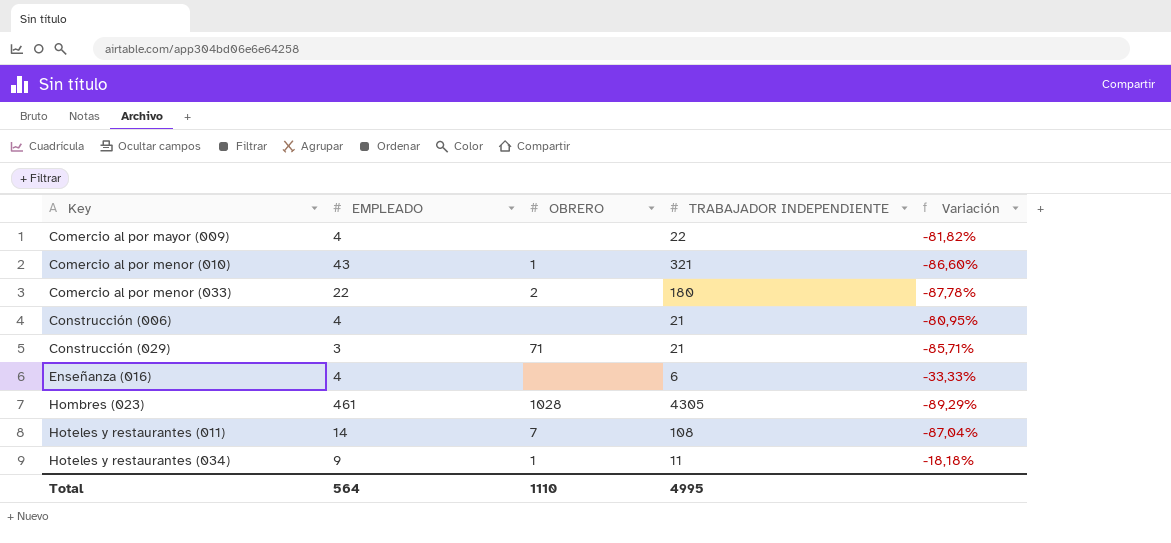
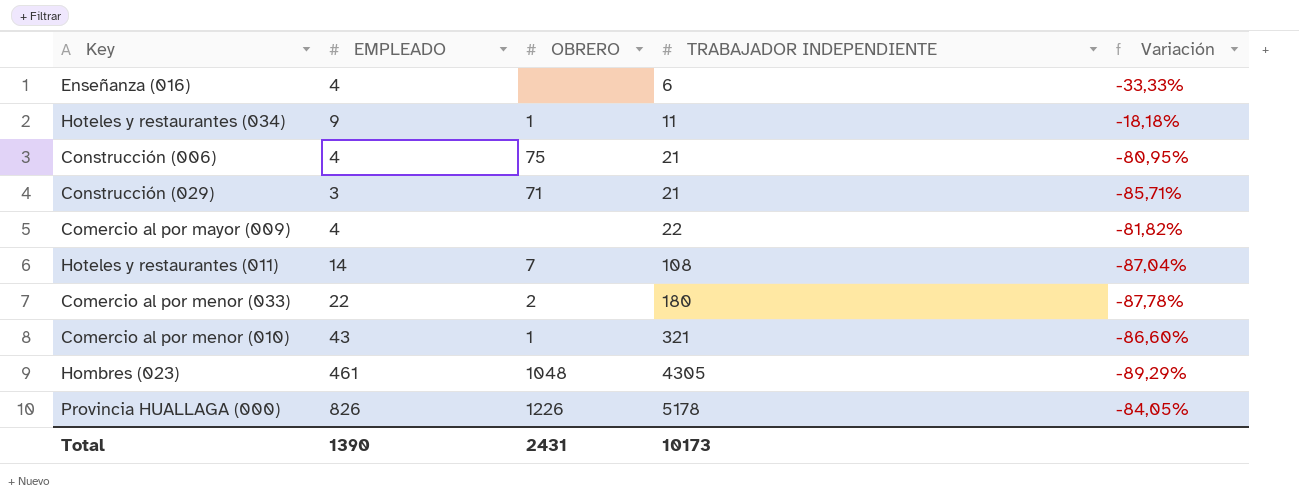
row order: Key ascending -> TRABAJADOR INDEPENDIENTE ascending
Construcción (006) | OBRERO: none -> 75
Hombres (023) | OBRERO: 1028 -> 1048
row Provincia HUALLAGA (000): none -> 826 | 1226 | 5178 | -84,05%
Total | EMPLEADO: 564 -> 1390
Total | OBRERO: 1110 -> 2431
Total | TRABAJADOR INDEPENDIENTE: 4995 -> 10173

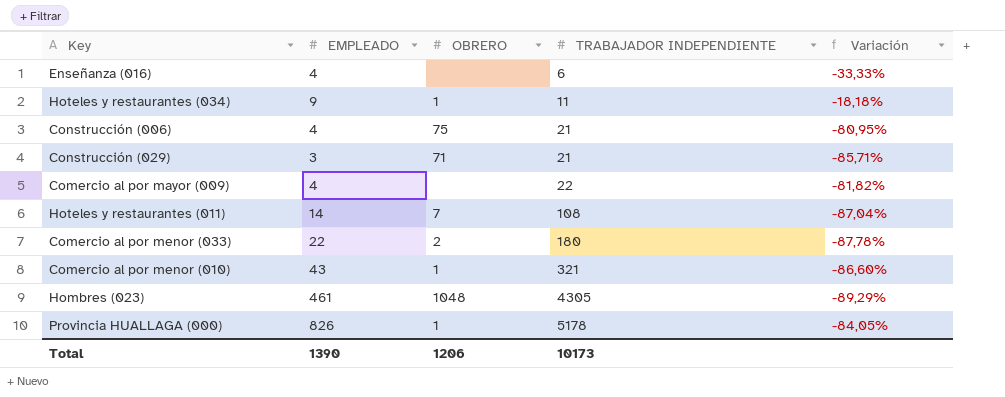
Provincia HUALLAGA (000) | OBRERO: 1226 -> 1
Total | OBRERO: 2431 -> 1206

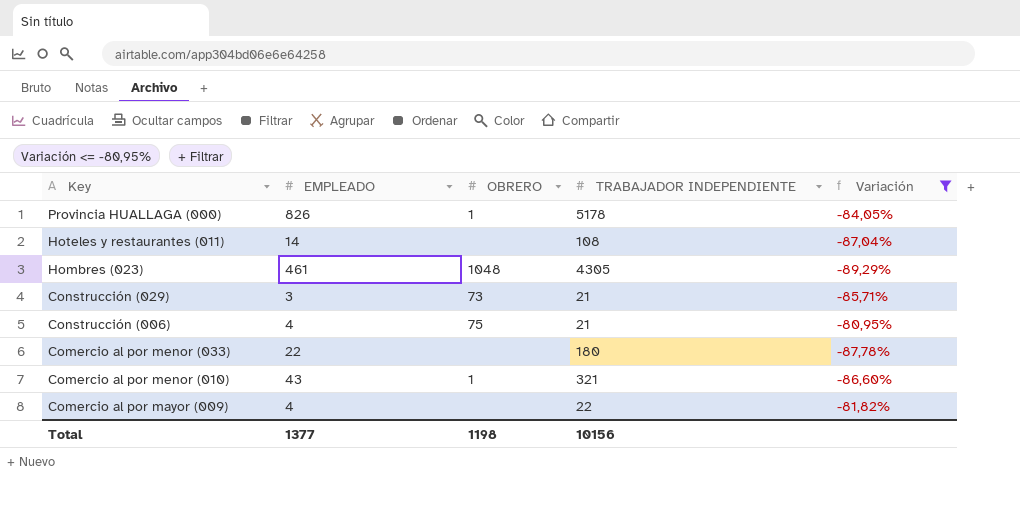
filter: none -> Variación <= -80,95%
row order: TRABAJADOR INDEPENDIENTE ascending -> Key descending
Hoteles y restaurantes (011) | OBRERO: 7 -> none
Construcción (029) | OBRERO: 71 -> 73
Comercio al por menor (033) | OBRERO: 2 -> none
Total | EMPLEADO: 1390 -> 1377
Total | OBRERO: 1206 -> 1198
Total | TRABAJADOR INDEPENDIENTE: 10173 -> 10156

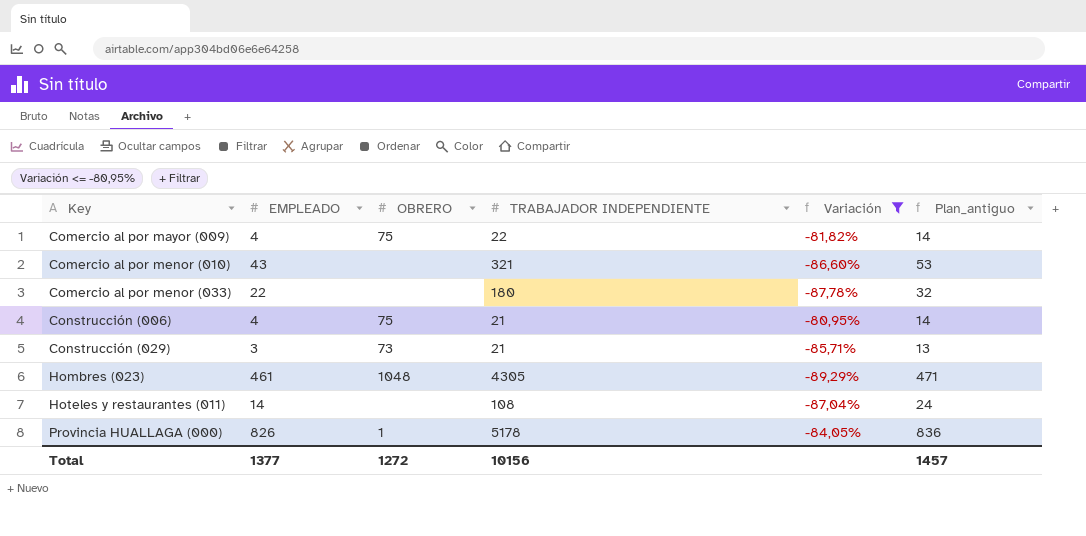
row order: Key descending -> Key ascending
column Plan_antiguo | formula: none -> [EMPLEADO] + 10
Comercio al por mayor (009) | OBRERO: none -> 75
Comercio al por menor (010) | OBRERO: 1 -> none
Total | OBRERO: 1198 -> 1272

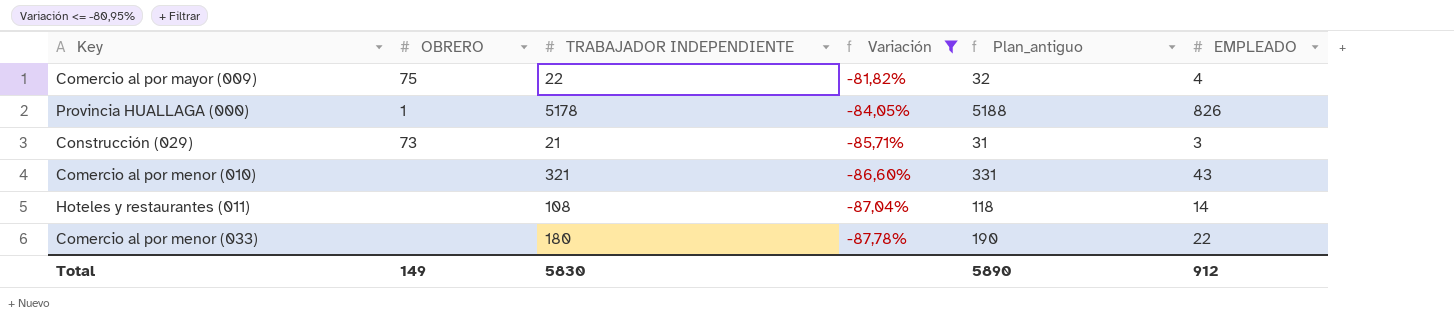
row order: Key ascending -> Variación descending
column Plan_antiguo | formula: [EMPLEADO] + 10 -> [TRABAJADOR INDEPENDIENTE] + 10
column EMPLEADO | position: 2 -> 6
row Construcción (006): 4 | 75 | 21 | -80,95% | 14 -> none
row Hombres (023): 461 | 1048 | 4305 | -89,29% | 471 -> none
Total | OBRERO: 1272 -> 149
Total | TRABAJADOR INDEPENDIENTE: 10156 -> 5830
Total | Plan_antiguo: 1457 -> 5890
Total | EMPLEADO: 1377 -> 912

